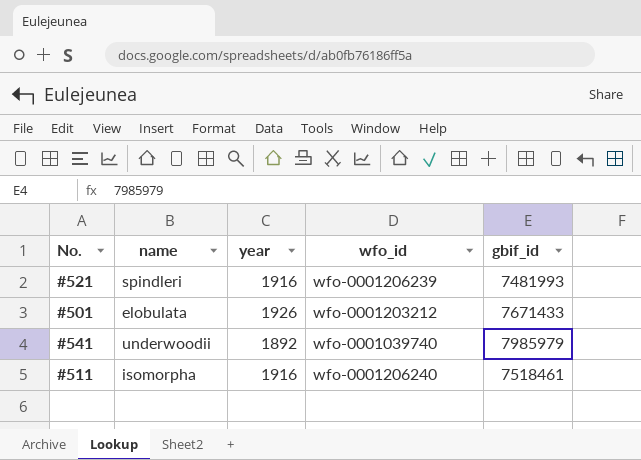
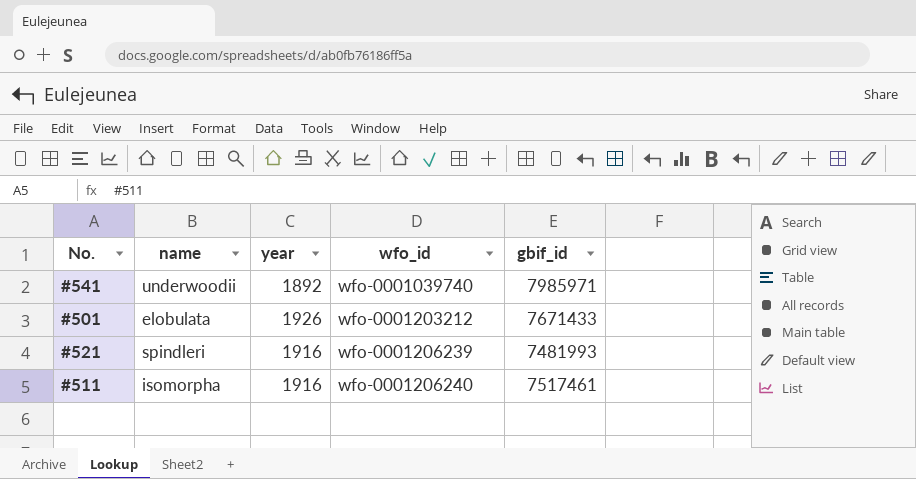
row order: none -> wfo_id ascending
#541 | gbif_id: 7985979 -> 7985971
#511 | gbif_id: 7518461 -> 7517461

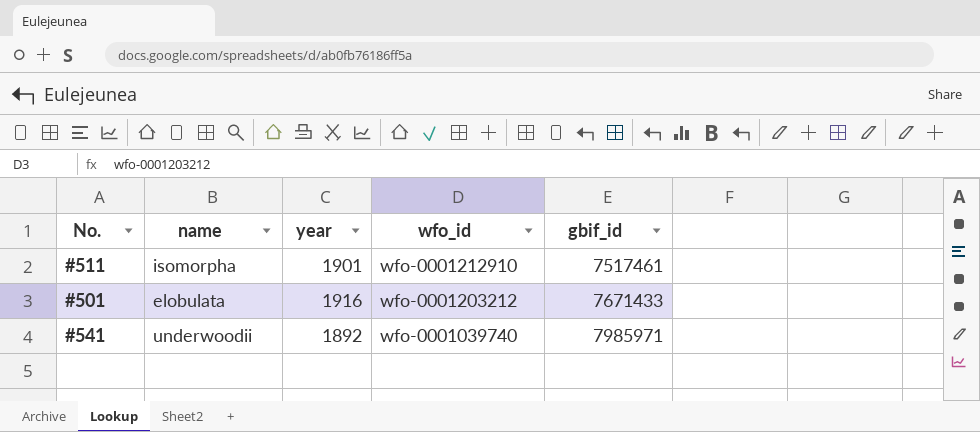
row order: wfo_id ascending -> wfo_id descending
row #521: spindleri | 1916 | wfo-0001206239 | 7481993 -> none
#511 | year: 1916 -> 1901
#511 | wfo_id: wfo-0001206240 -> wfo-0001212910
#501 | year: 1926 -> 1916

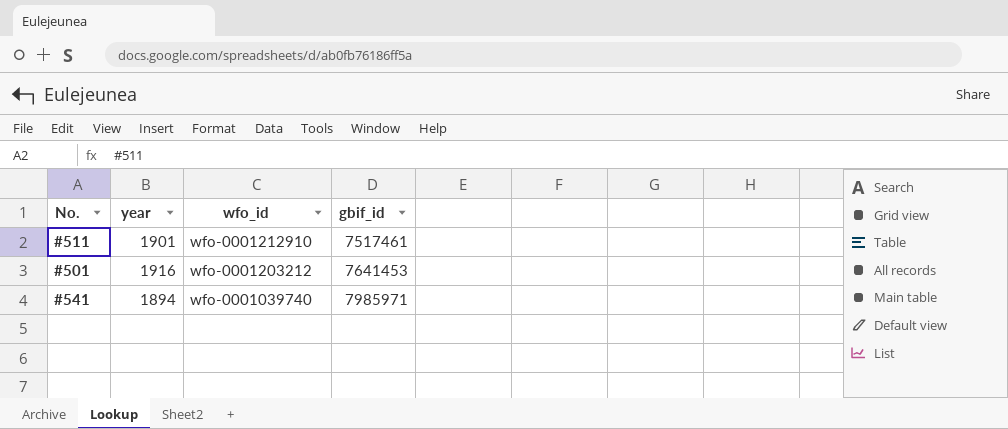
column name | position: 2 -> none
#501 | gbif_id: 7671433 -> 7641453
#541 | year: 1892 -> 1894

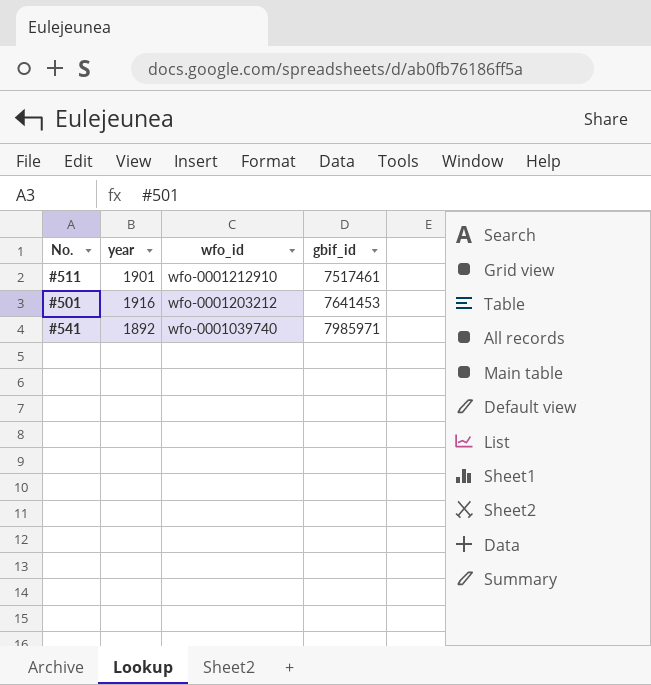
#541 | year: 1894 -> 1892

